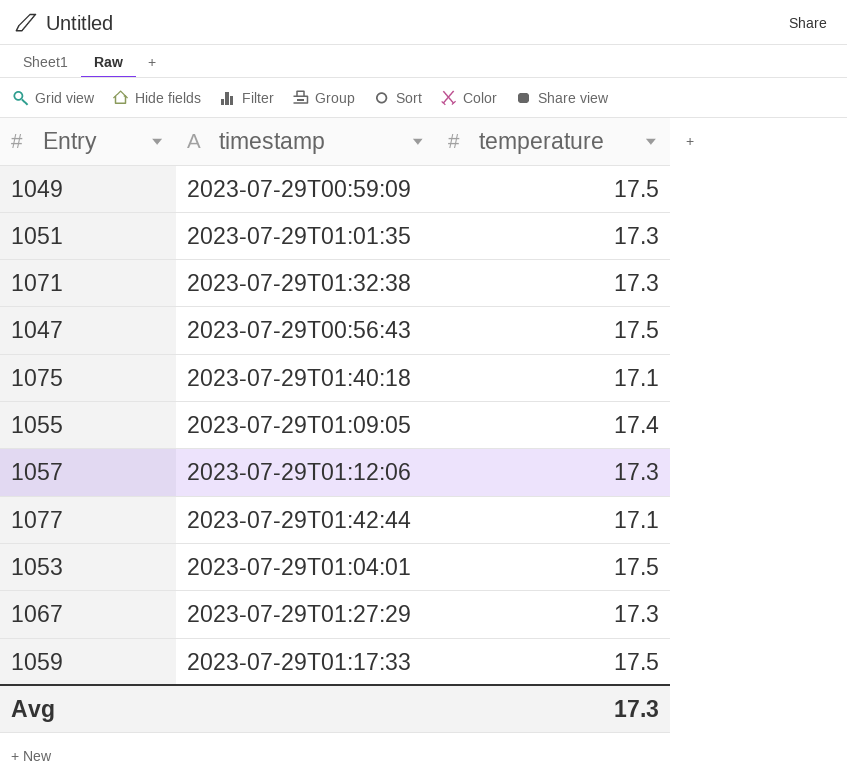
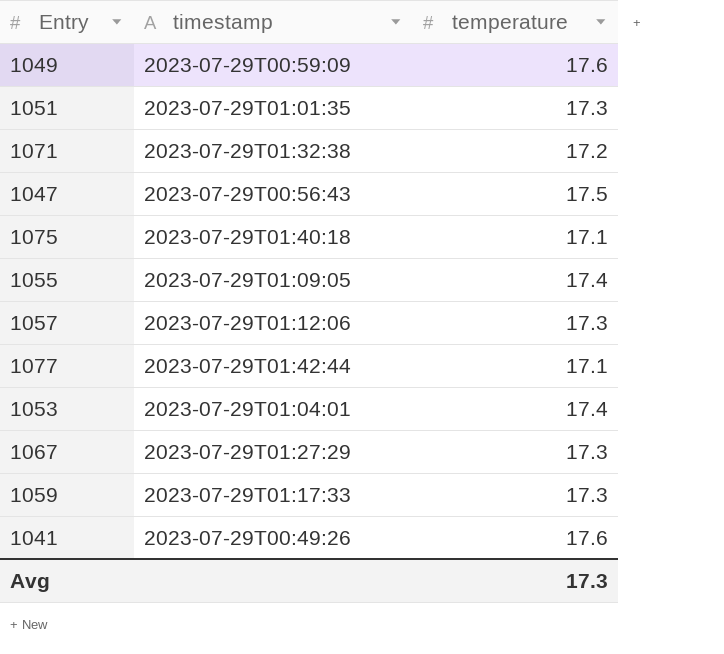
1049 | temperature: 17.5 -> 17.6
1071 | temperature: 17.3 -> 17.2
1053 | temperature: 17.5 -> 17.4
1059 | temperature: 17.5 -> 17.3
row 1041: none -> 2023-07-29T00:49:26 | 17.6

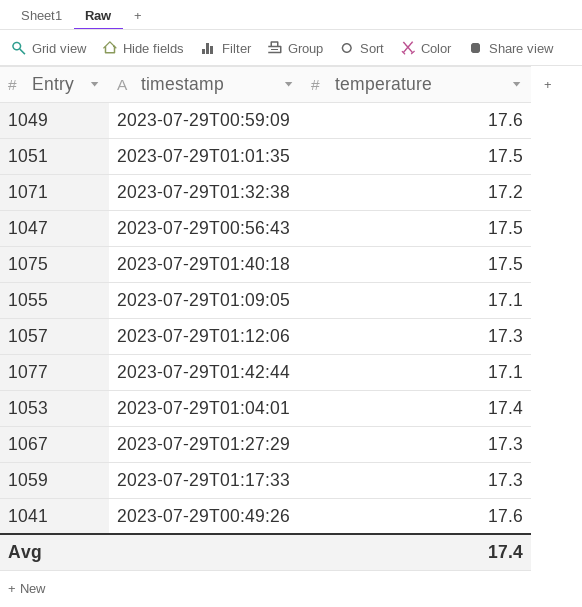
1051 | temperature: 17.3 -> 17.5
1075 | temperature: 17.1 -> 17.5
1055 | temperature: 17.4 -> 17.1
Avg | temperature: 17.3 -> 17.4

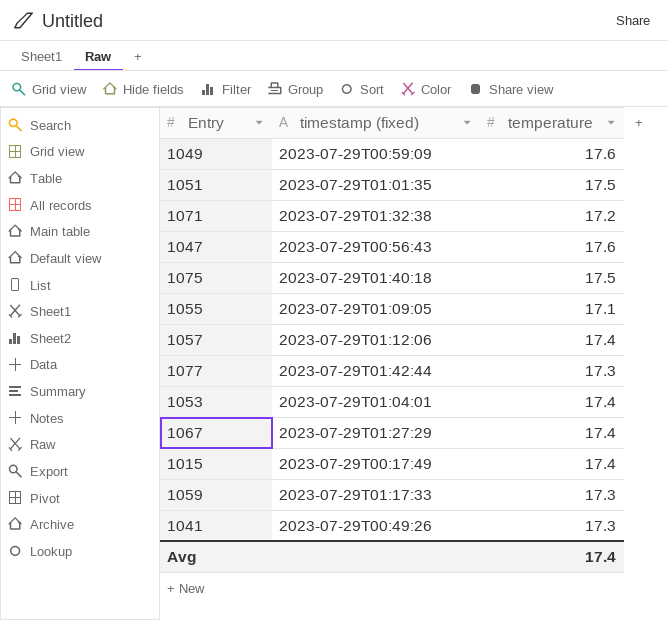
column name: timestamp -> timestamp (fixed)
1047 | temperature: 17.5 -> 17.6
1057 | temperature: 17.3 -> 17.4
1077 | temperature: 17.1 -> 17.3
1067 | temperature: 17.3 -> 17.4
row 1015: none -> 2023-07-29T00:17:49 | 17.4
1041 | temperature: 17.6 -> 17.3

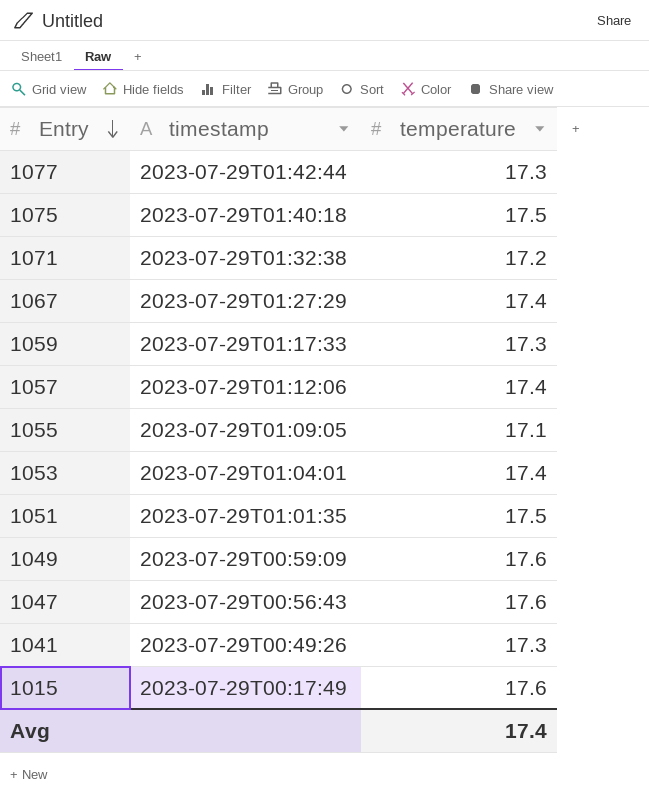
row order: none -> Entry descending
column name: timestamp (fixed) -> timestamp
1015 | temperature: 17.4 -> 17.6

